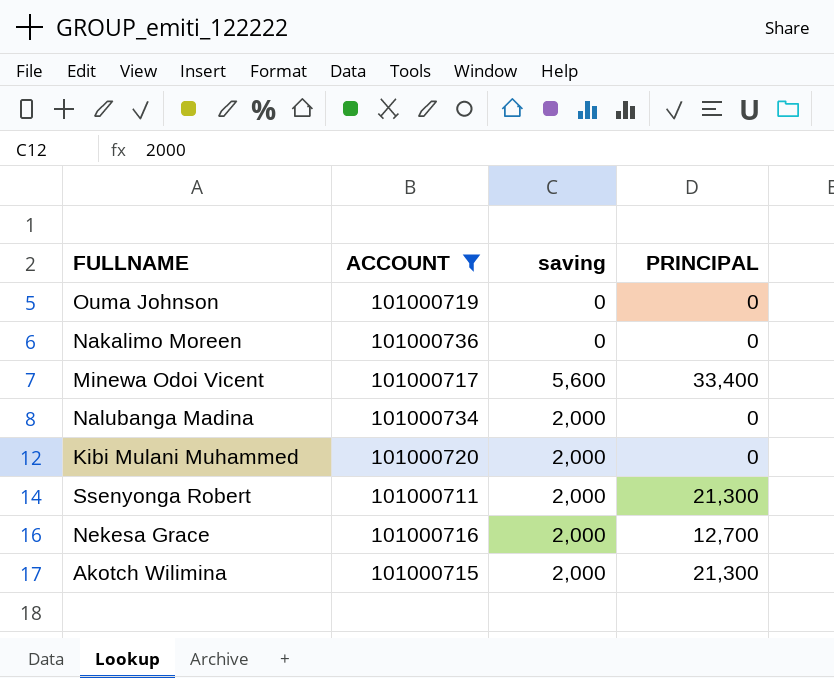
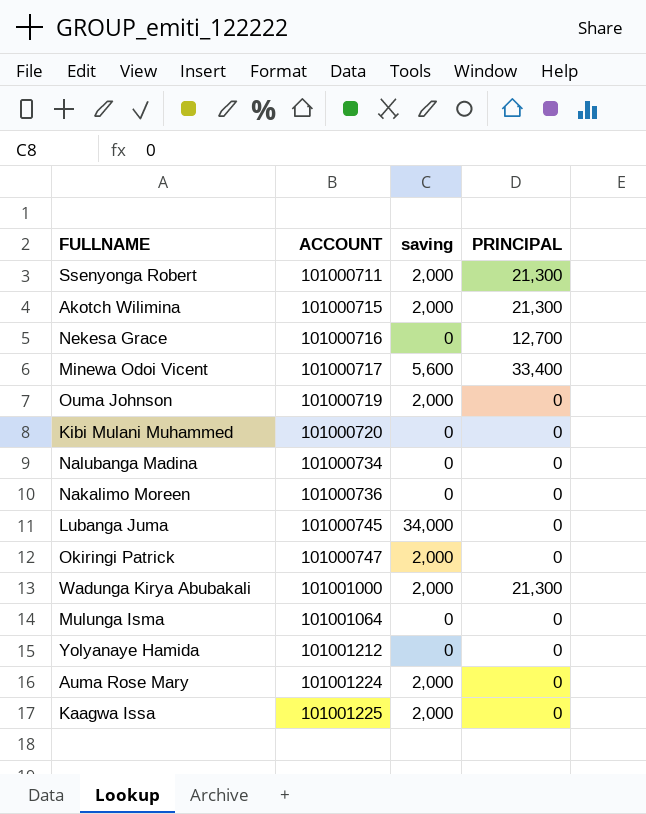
filter: ACCOUNT <= 101000736 -> none
row order: none -> ACCOUNT ascending
Nekesa Grace | saving: 2,000 -> 0
Ouma Johnson | saving: 0 -> 2,000
Kibi Mulani Muhammed | saving: 2,000 -> 0
Nalubanga Madina | saving: 2,000 -> 0

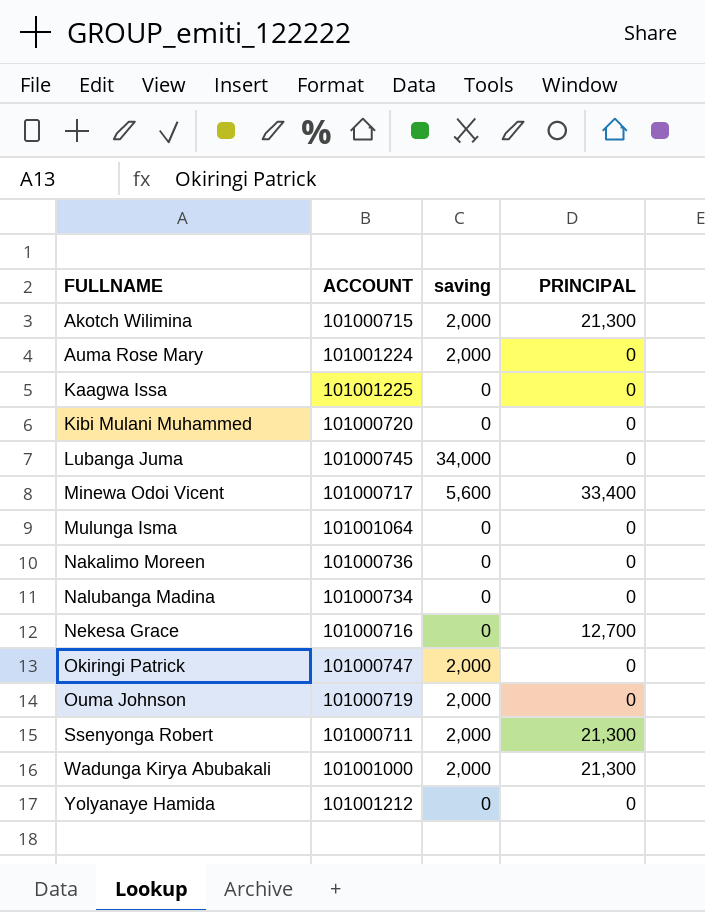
row order: ACCOUNT ascending -> FULLNAME ascending
Kaagwa Issa | saving: 2,000 -> 0

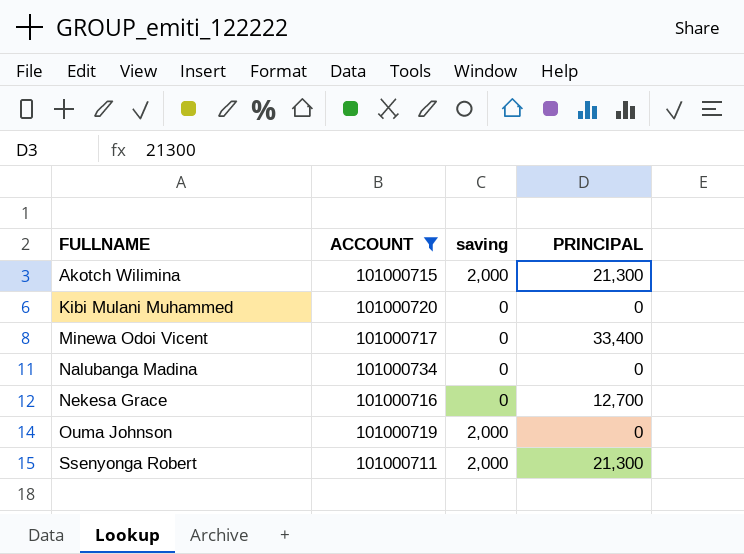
filter: none -> ACCOUNT <= 101000734
Minewa Odoi Vicent | saving: 5,600 -> 0

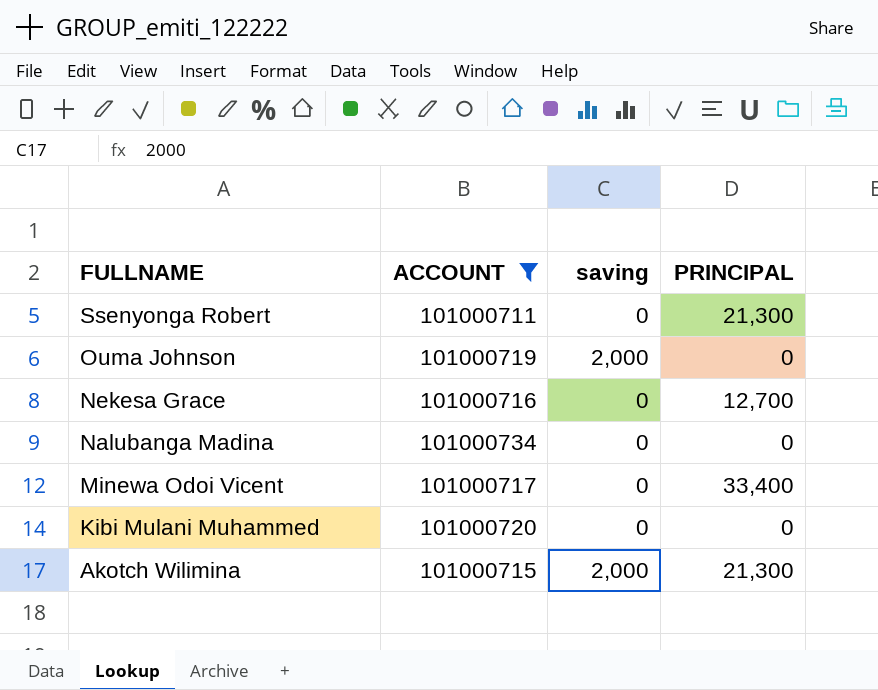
row order: FULLNAME ascending -> FULLNAME descending
Ssenyonga Robert | saving: 2,000 -> 0

